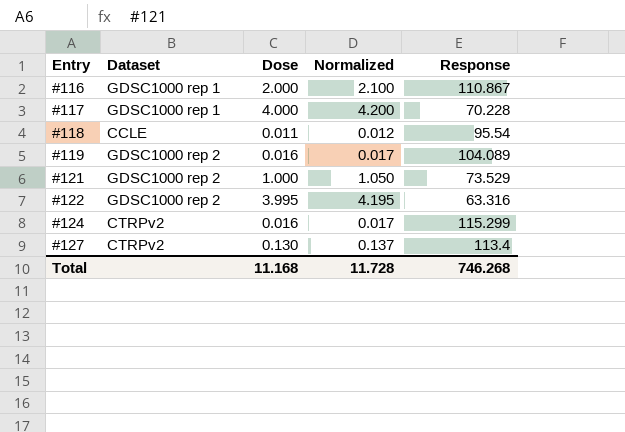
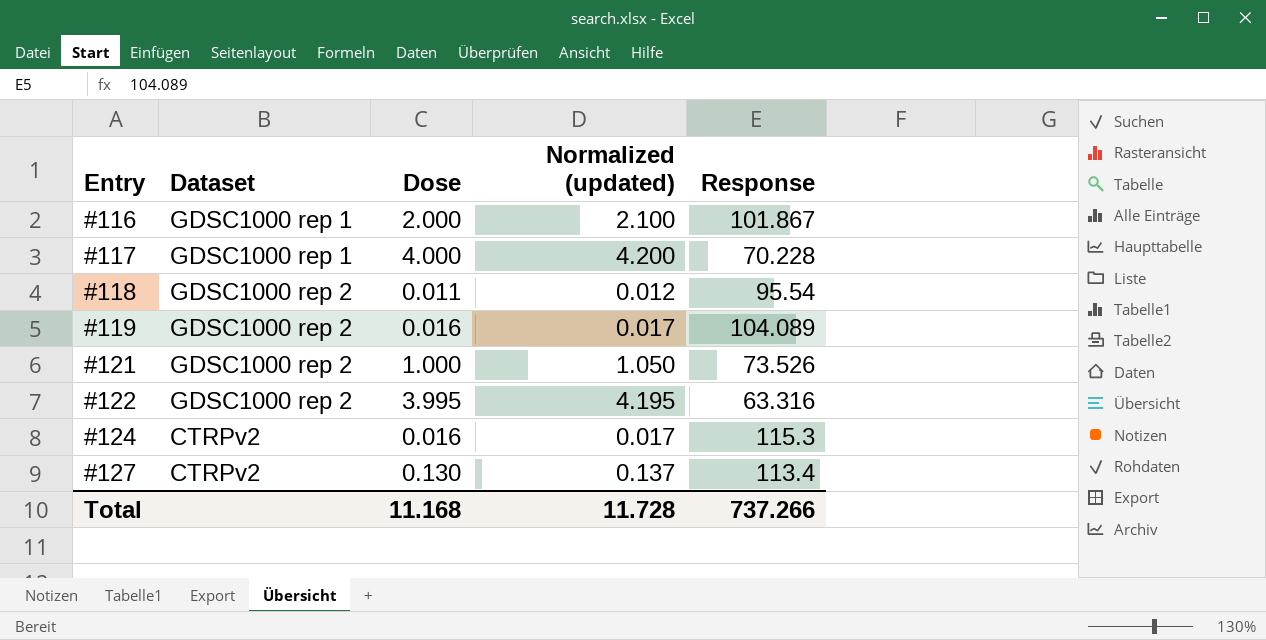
column name: Normalized -> Normalized (updated)
#116 | Response: 110.867 -> 101.867
#118 | Dataset: CCLE -> GDSC1000 rep 2
#121 | Response: 73.529 -> 73.526
#124 | Response: 115.299 -> 115.3
Total | Response: 746.268 -> 737.266

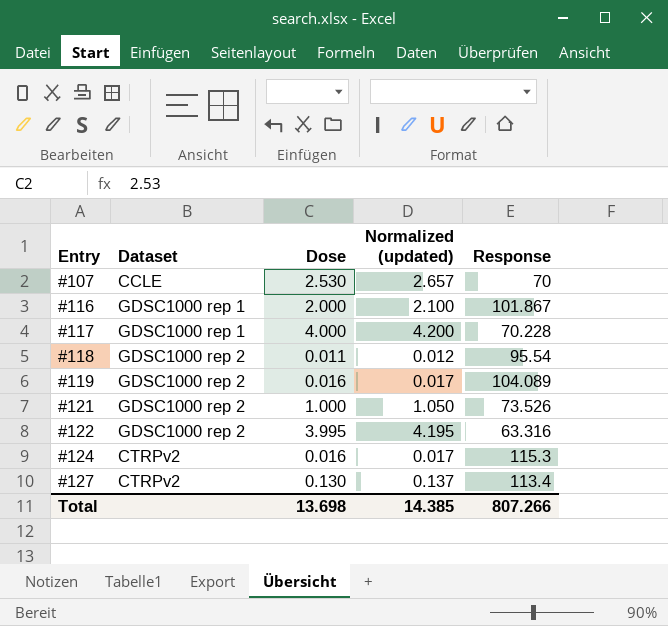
row #107: none -> CCLE | 2.530 | 2.657 | 70
Total | Dose: 11.168 -> 13.698
Total | Normalized (updated): 11.728 -> 14.385
Total | Response: 737.266 -> 807.266

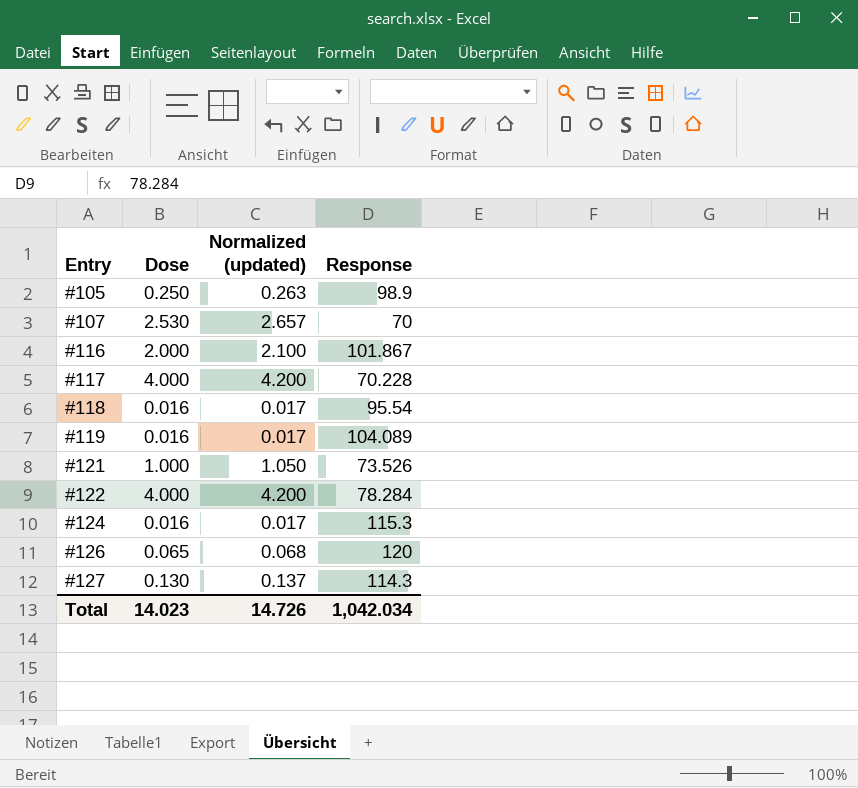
column Dataset | position: 2 -> none
row #105: none -> 0.250 | 0.263 | 98.9
#118 | Dose: 0.011 -> 0.016
#118 | Normalized (updated): 0.012 -> 0.017
#122 | Dose: 3.995 -> 4.000
#122 | Normalized (updated): 4.195 -> 4.200
#122 | Response: 63.316 -> 78.284
row #126: none -> 0.065 | 0.068 | 120
#127 | Response: 113.4 -> 114.3
Total | Dose: 13.698 -> 14.023
Total | Normalized (updated): 14.385 -> 14.726
Total | Response: 807.266 -> 1,042.034

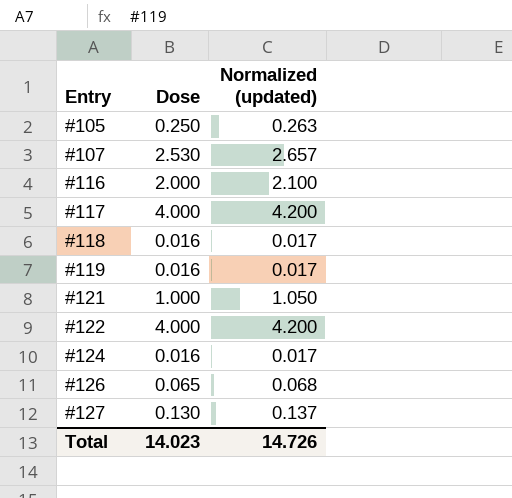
column Response | position: 4 -> none

